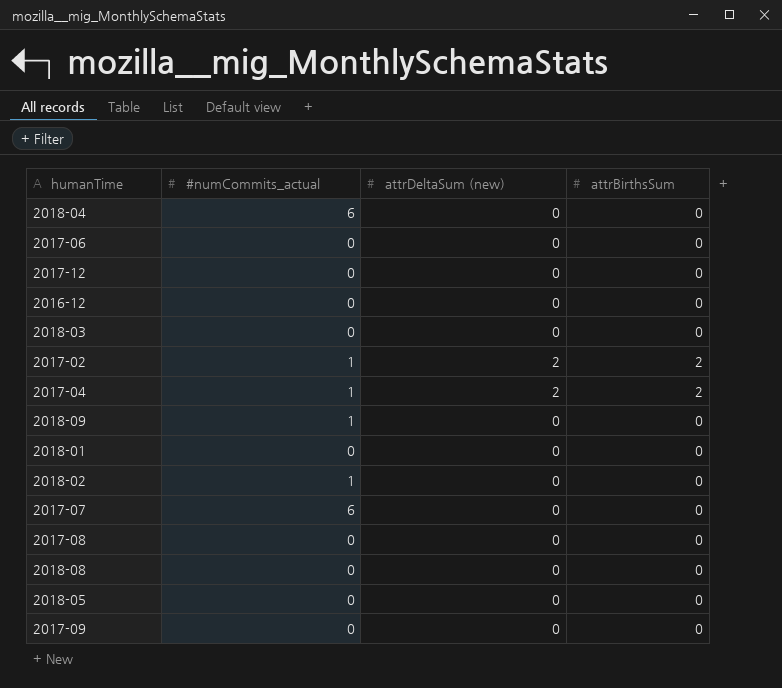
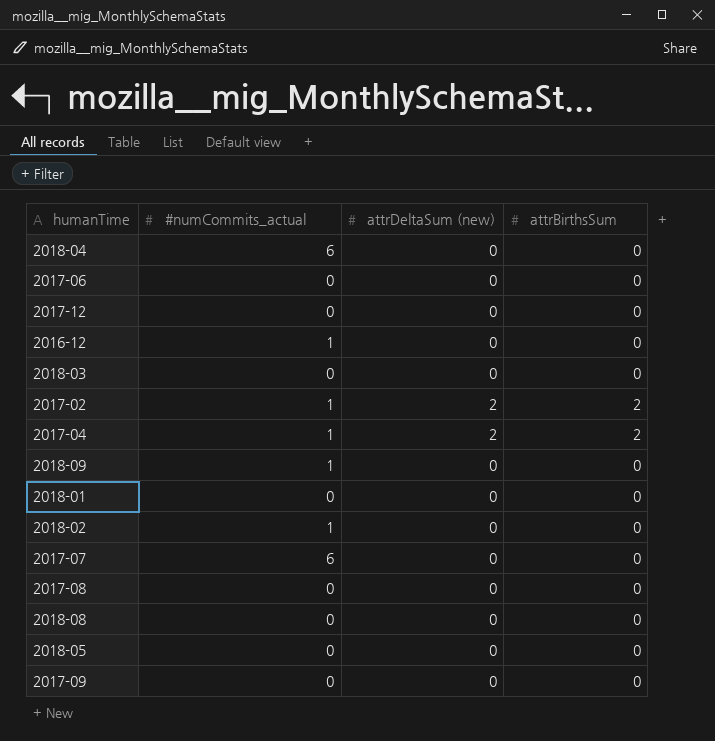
2016-12 | #numCommits_actual: 0 -> 1

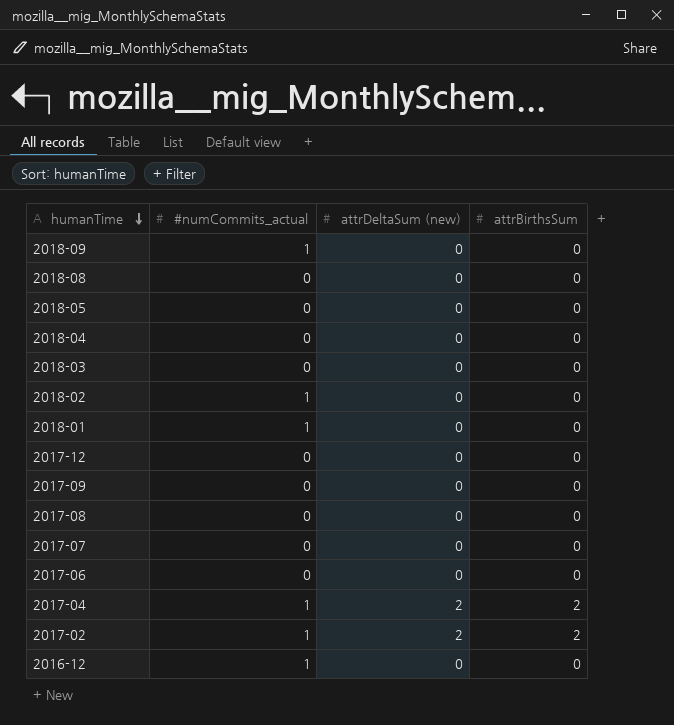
row order: none -> humanTime descending
2018-04 | #numCommits_actual: 6 -> 0
2018-01 | #numCommits_actual: 0 -> 1
2017-07 | #numCommits_actual: 6 -> 0

